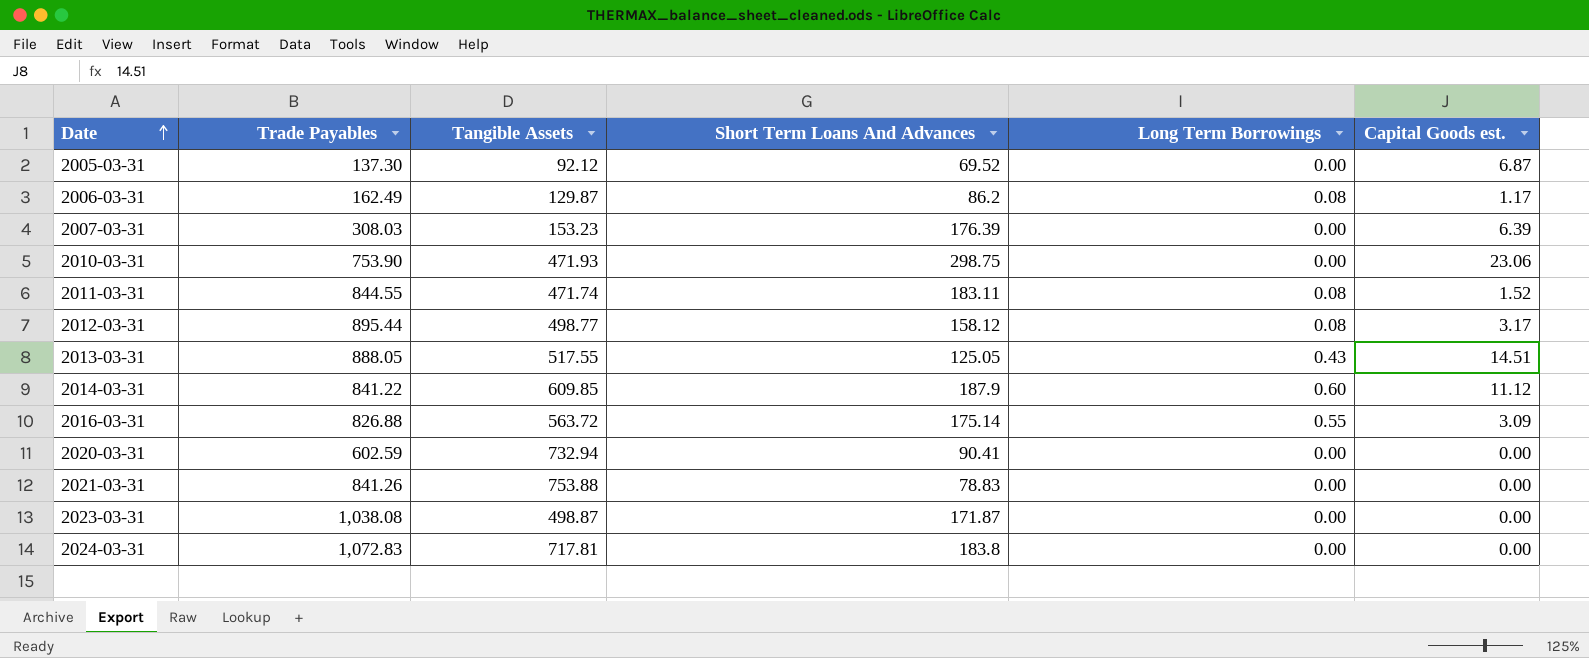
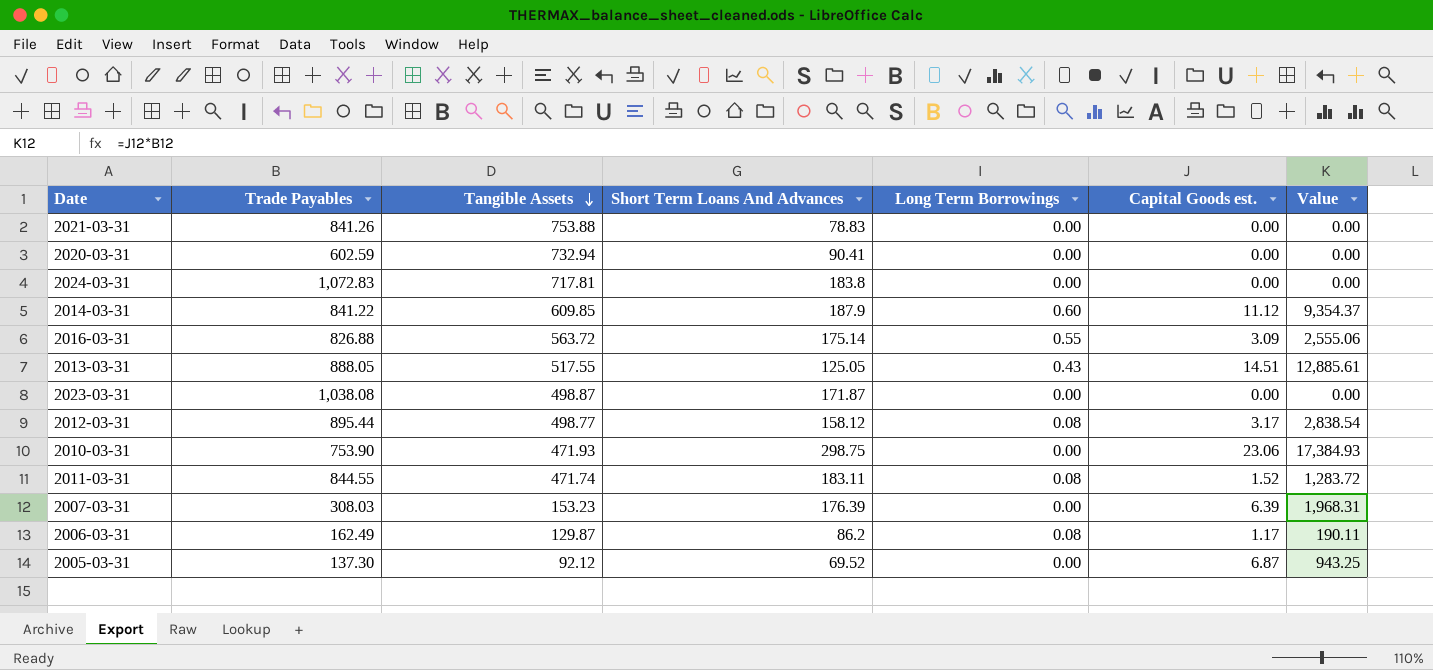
row order: Date ascending -> Tangible Assets descending
column Value | formula: none -> [Trade Payables] * [Capital Goods est.]

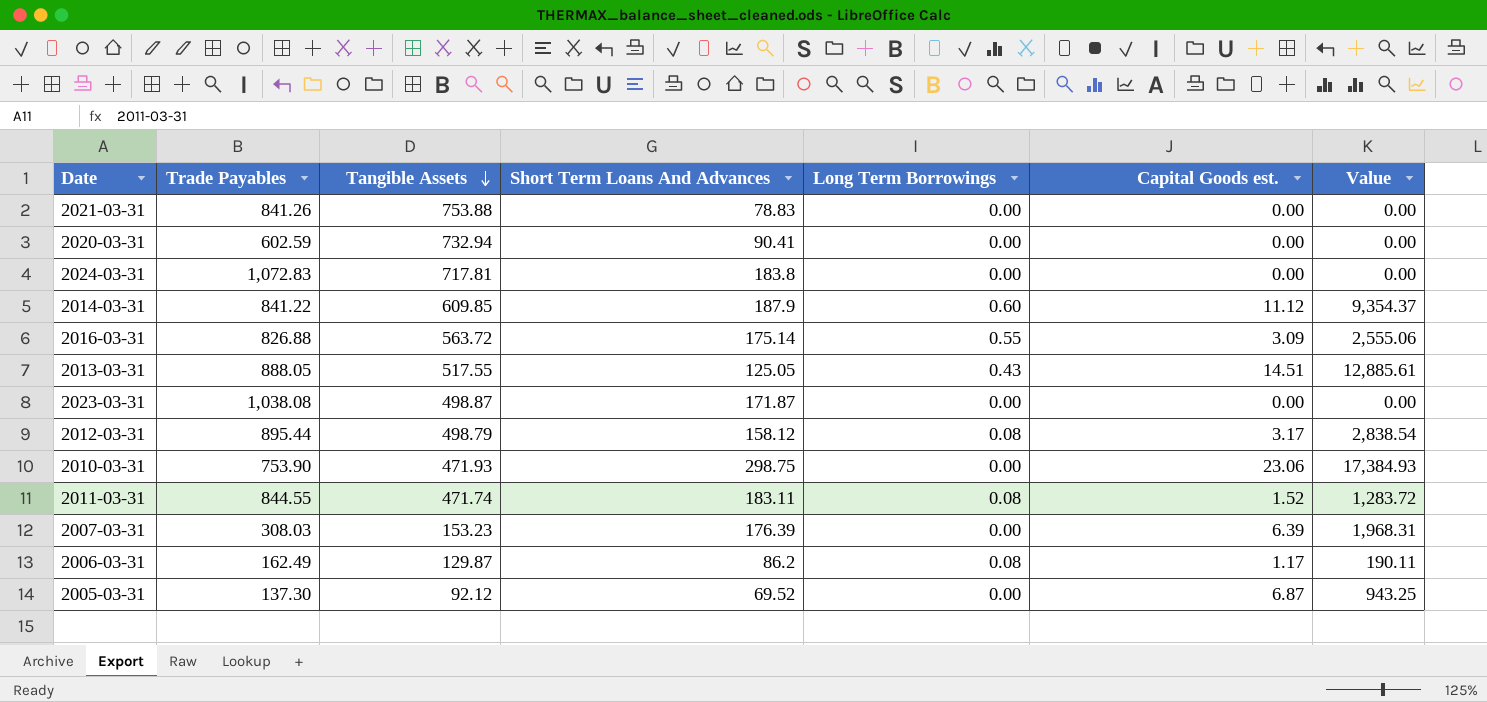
2012-03-31 | Tangible Assets: 498.77 -> 498.79

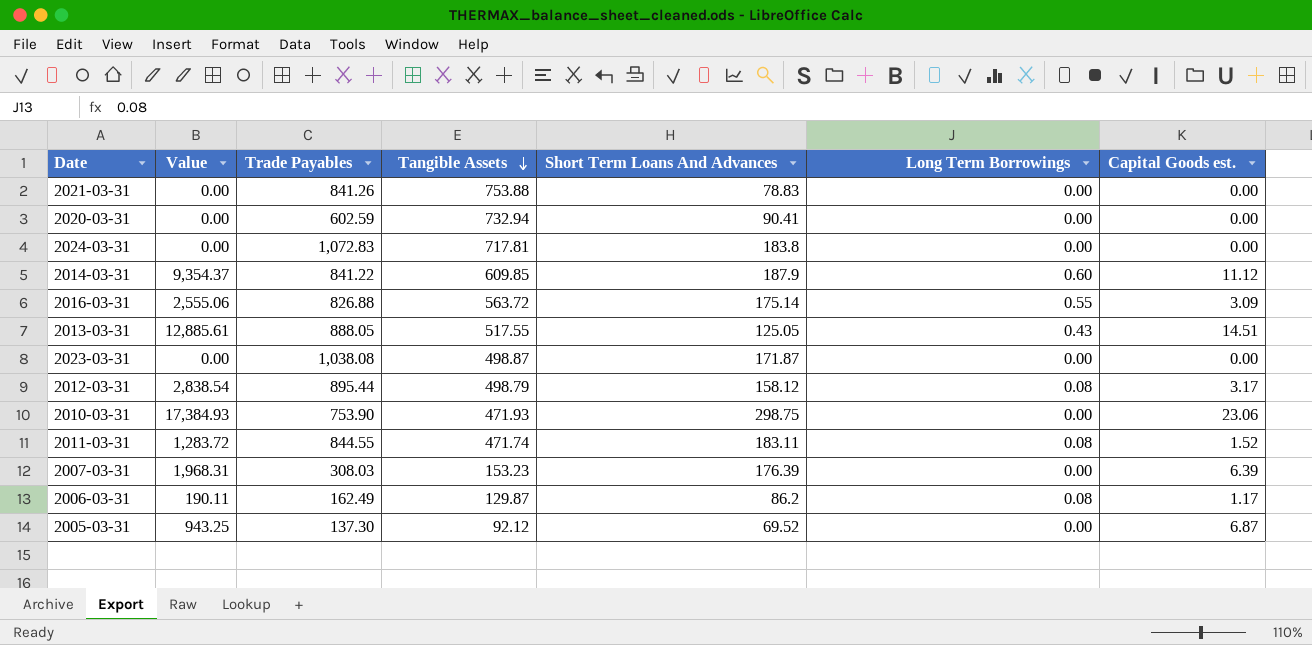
column Value | position: 7 -> 2

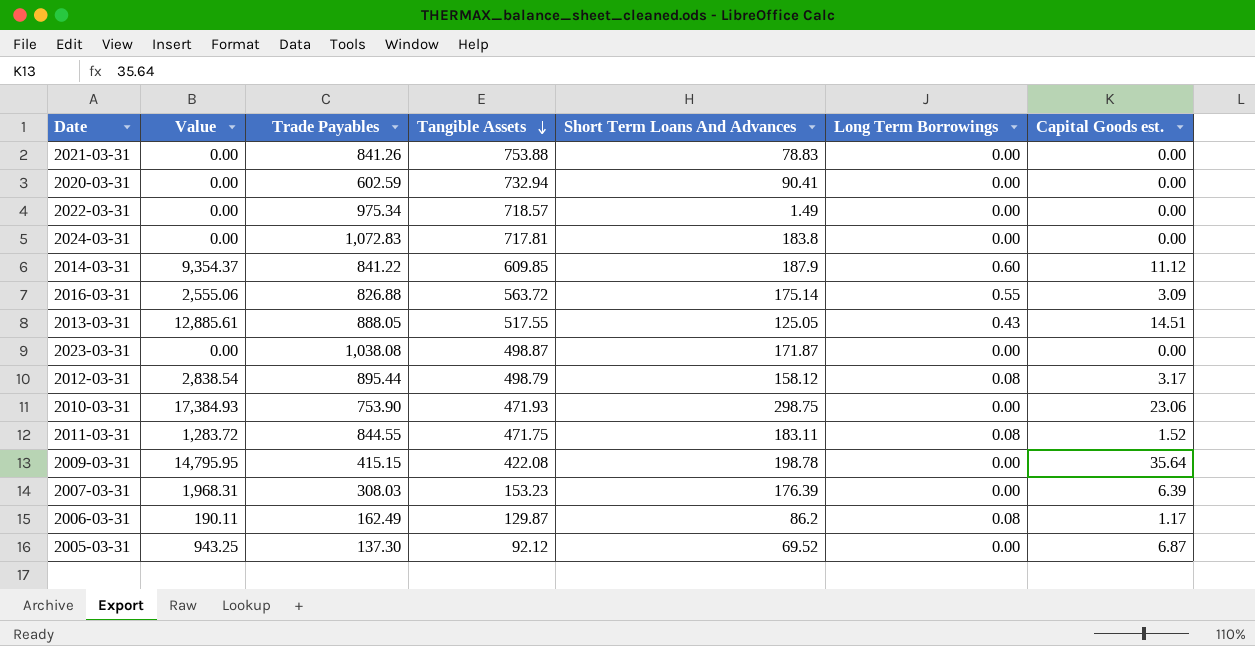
row 2022-03-31: none -> 0.00 | 975.34 | 718.57 | 1.49 | 0.00 | 0.00
2011-03-31 | Tangible Assets: 471.74 -> 471.75
row 2009-03-31: none -> 14,795.95 | 415.15 | 422.08 | 198.78 | 0.00 | 35.64

